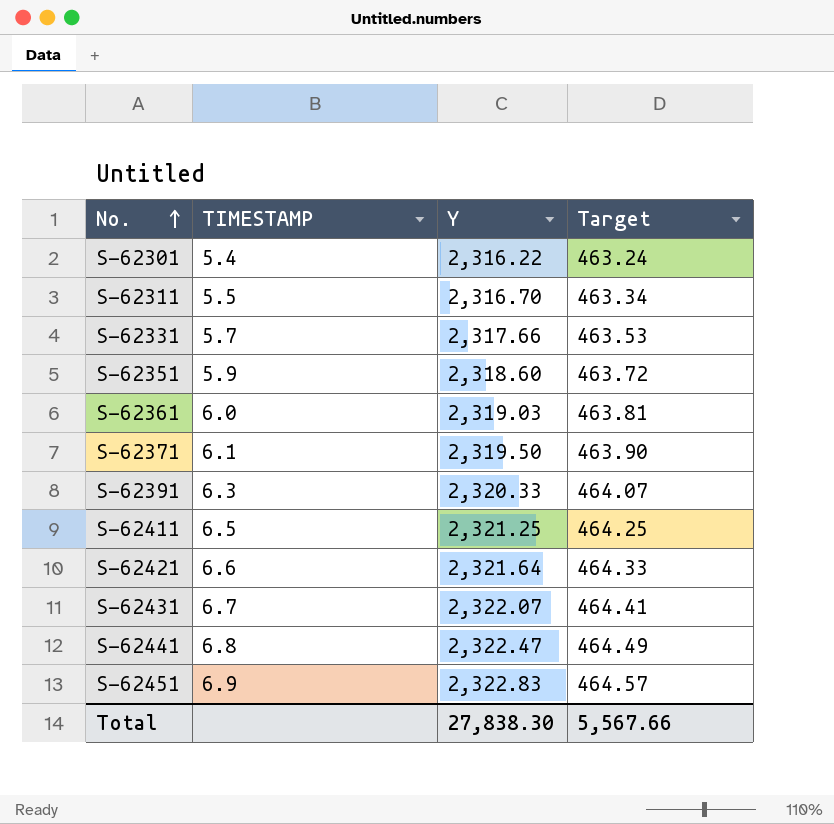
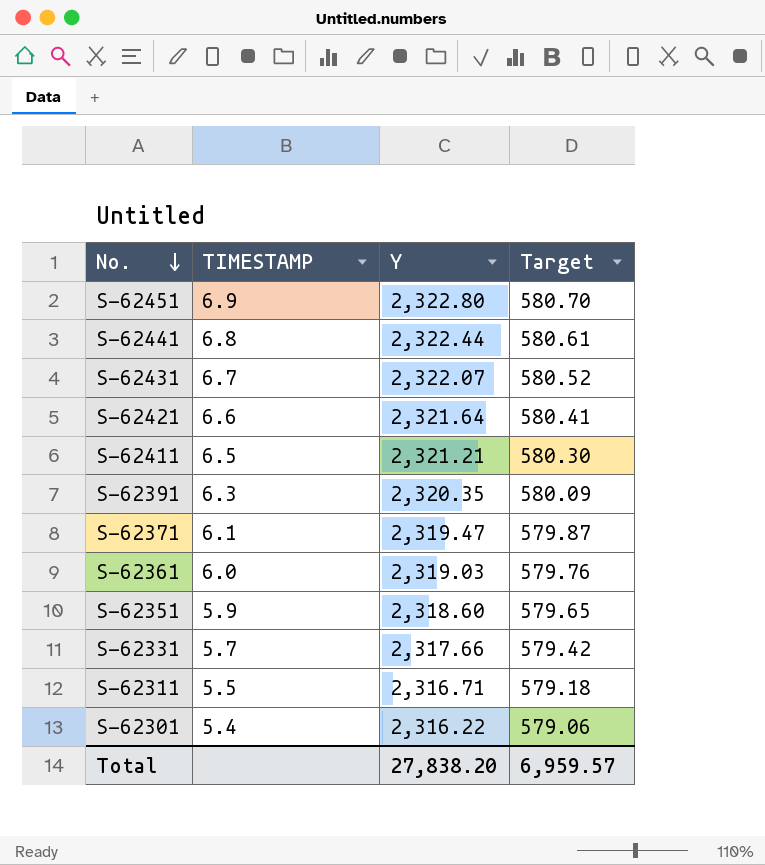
row order: No. ascending -> No. descending
column Target | formula: [Y] * 0.2 -> [Y] * 0.25
S-62451 | Y: 2,322.83 -> 2,322.80
S-62441 | Y: 2,322.47 -> 2,322.44
S-62411 | Y: 2,321.25 -> 2,321.21
S-62391 | Y: 2,320.33 -> 2,320.35
S-62371 | Y: 2,319.50 -> 2,319.47
S-62311 | Y: 2,316.70 -> 2,316.71
Total | Y: 27,838.30 -> 27,838.20
Total | Target: 5,567.66 -> 6,959.57

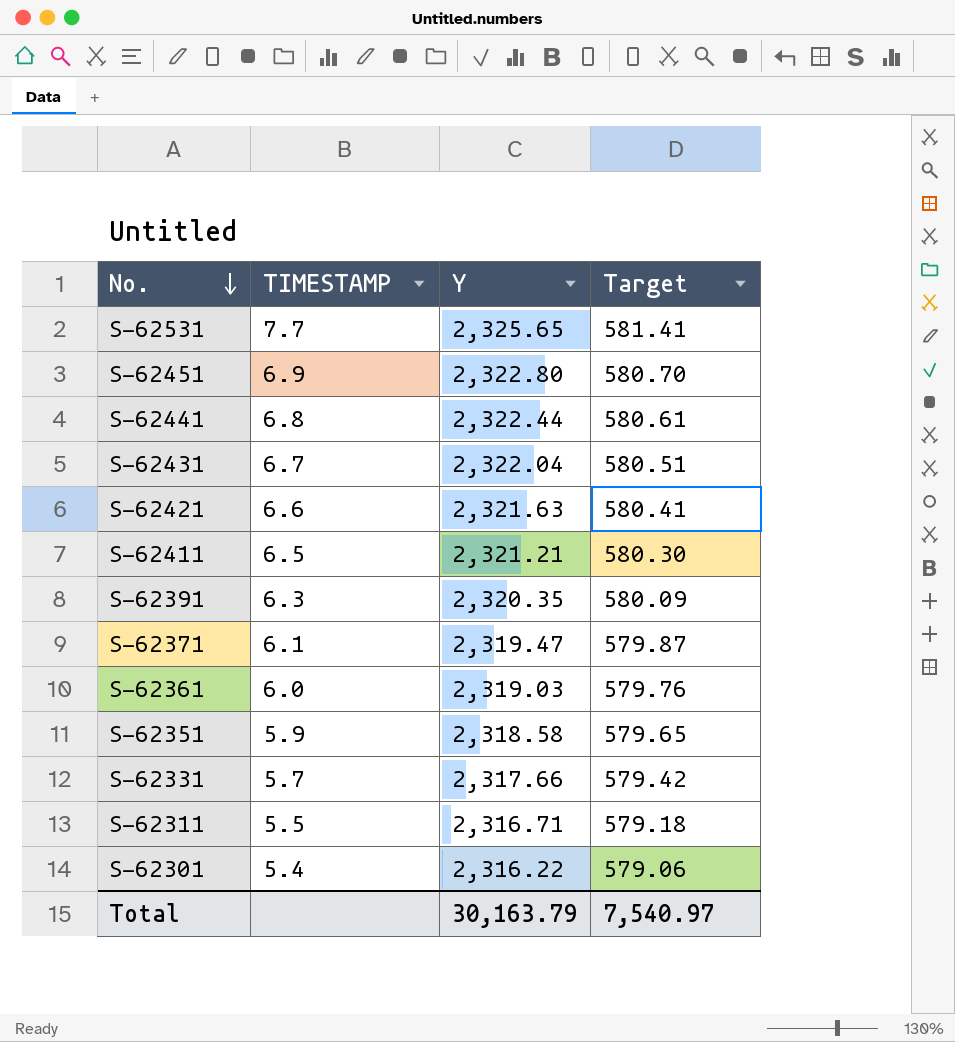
row S-62531: none -> 7.7 | 2,325.65 | 581.41
S-62431 | Y: 2,322.07 -> 2,322.04
S-62431 | Target: 580.52 -> 580.51
S-62421 | Y: 2,321.64 -> 2,321.63
S-62351 | Y: 2,318.60 -> 2,318.58
Total | Y: 27,838.20 -> 30,163.79
Total | Target: 6,959.57 -> 7,540.97

